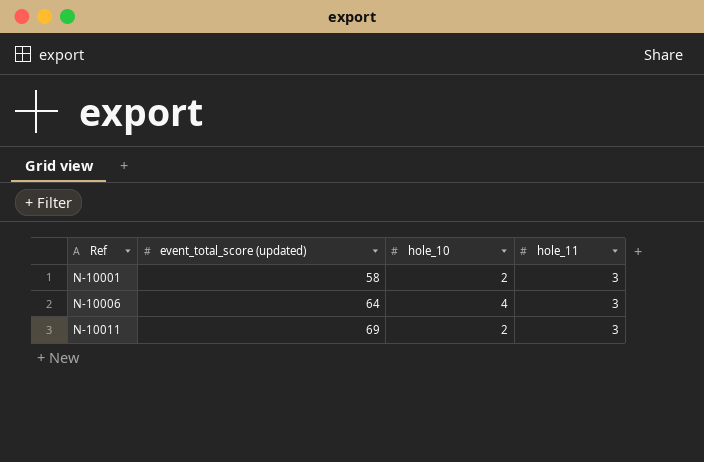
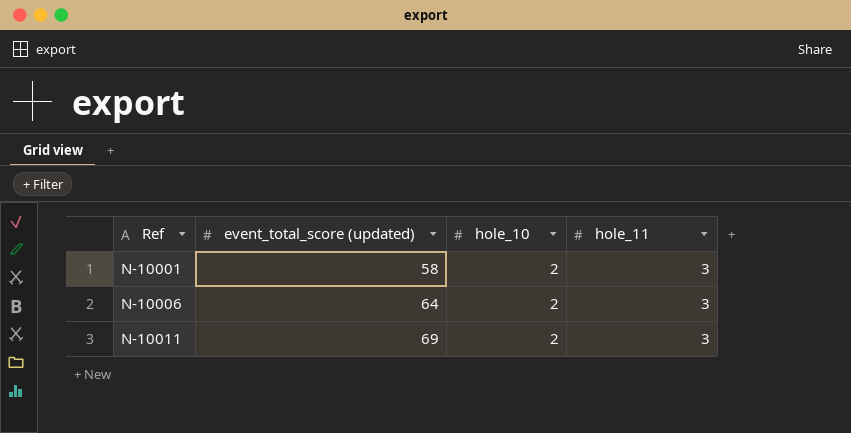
N-10006 | hole_10: 4 -> 2

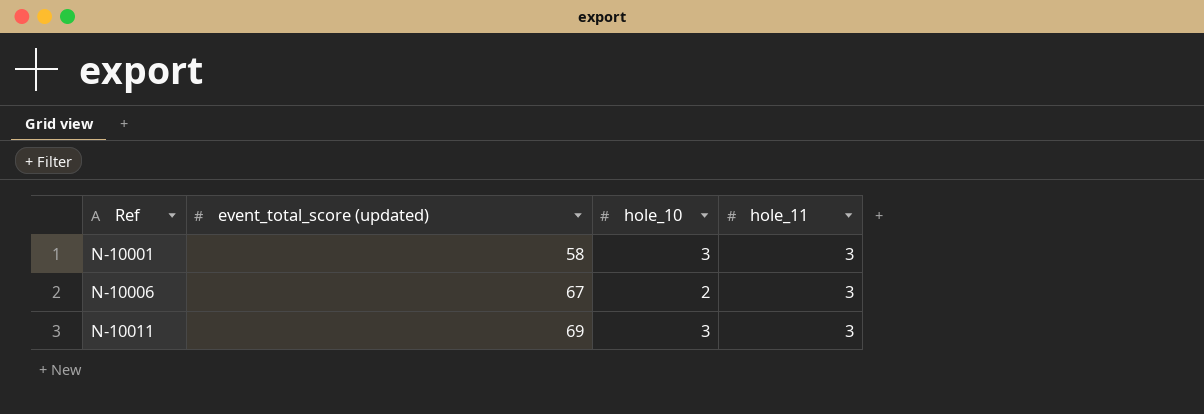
N-10001 | hole_10: 2 -> 3
N-10006 | event_total_score (updated): 64 -> 67
N-10011 | hole_10: 2 -> 3

